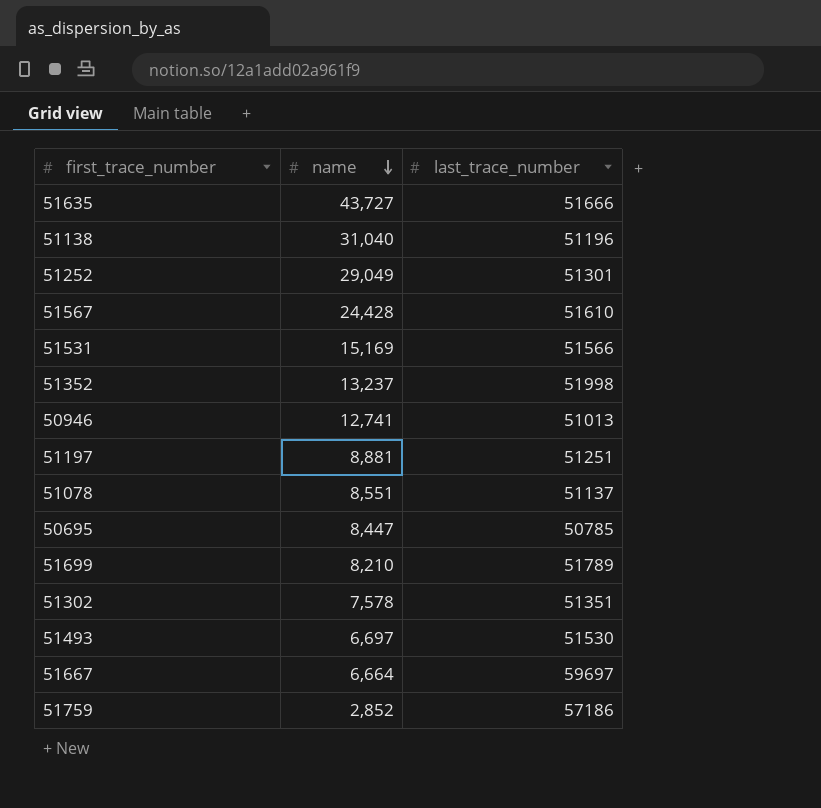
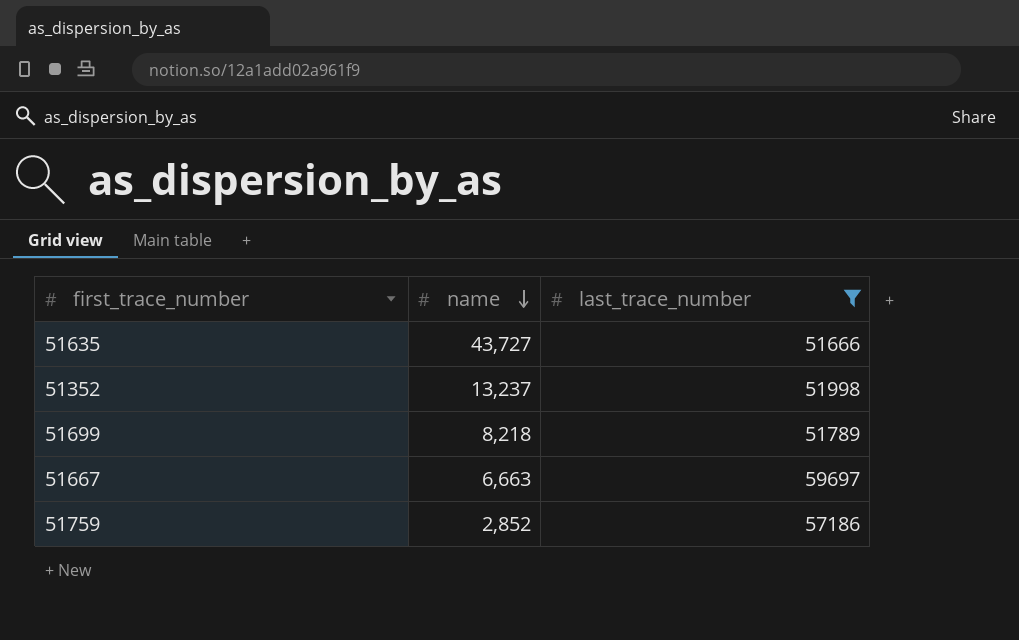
filter: none -> last_trace_number >= 51666
51699 | name: 8,210 -> 8,218
51667 | name: 6,664 -> 6,663

